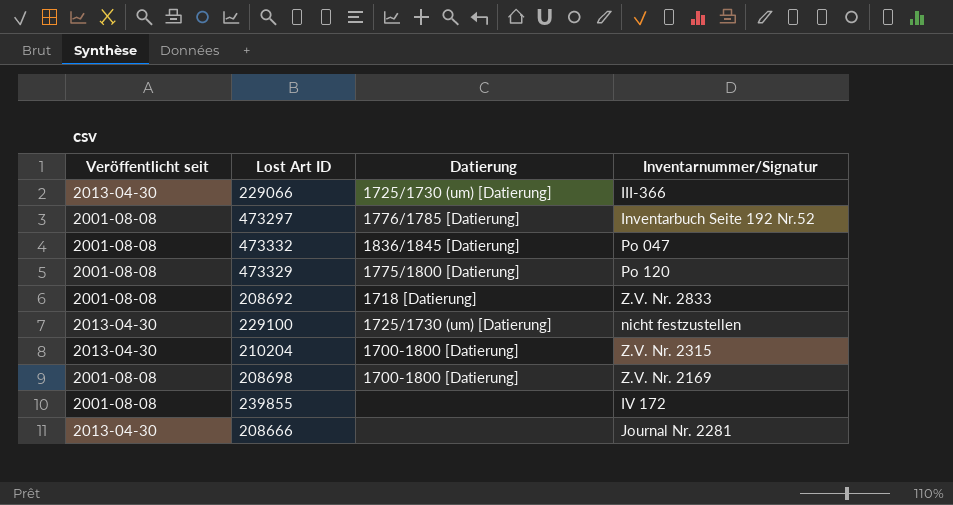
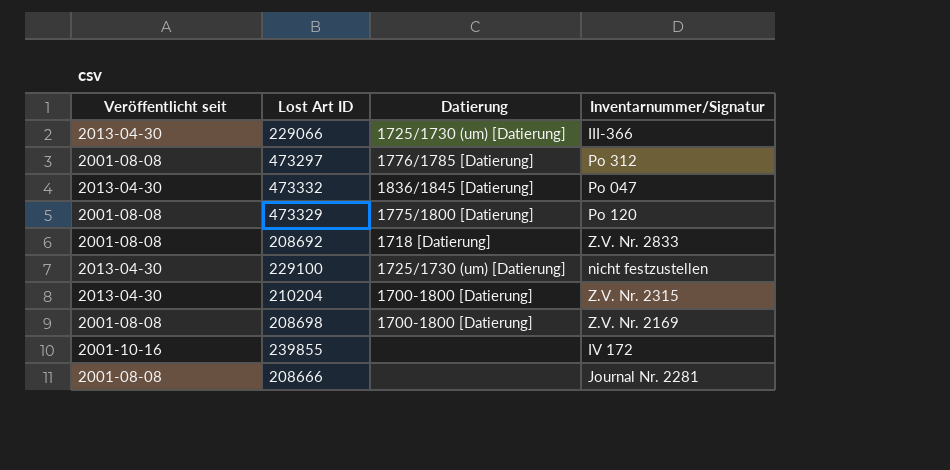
473297 | Inventarnummer/Signatur: Inventarbuch Seite 192 Nr.52 -> Po 312
473332 | Veröffentlicht seit: 2001-08-08 -> 2013-04-30
239855 | Veröffentlicht seit: 2001-08-08 -> 2001-10-16
208666 | Veröffentlicht seit: 2013-04-30 -> 2001-08-08

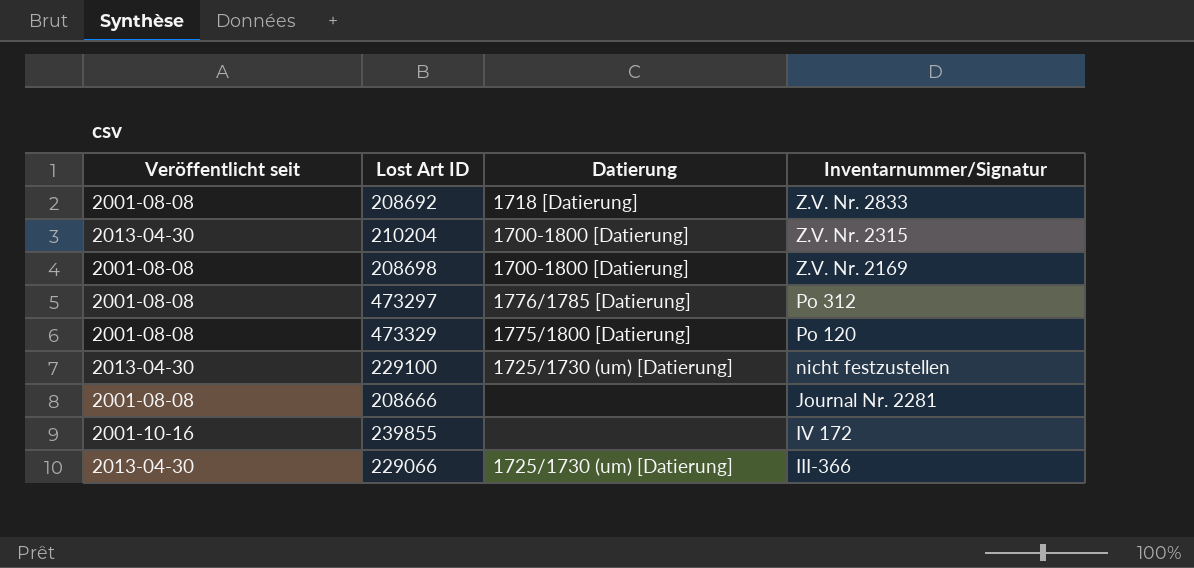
row order: none -> Inventarnummer/Signatur descending
row 473332: 2013-04-30 | 1836/1845 [Datierung] | Po 047 -> none

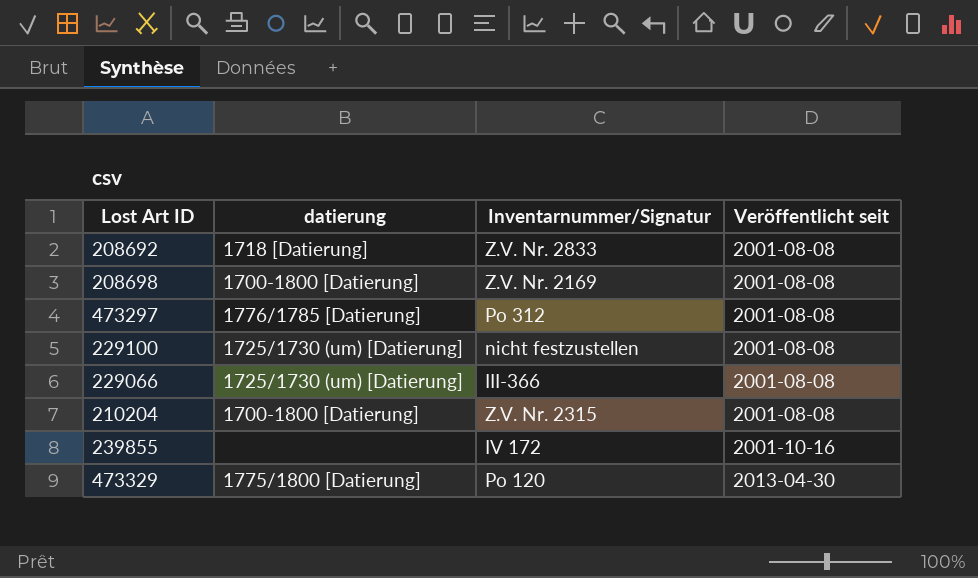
row order: Inventarnummer/Signatur descending -> Veröffentlicht seit ascending
column name: Datierung -> datierung
column Veröffentlicht seit | position: 1 -> 4
row 208666: 2001-08-08 | none | Journal Nr. 2281 -> none
229100 | Veröffentlicht seit: 2013-04-30 -> 2001-08-08
229066 | Veröffentlicht seit: 2013-04-30 -> 2001-08-08
210204 | Veröffentlicht seit: 2013-04-30 -> 2001-08-08
473329 | Veröffentlicht seit: 2001-08-08 -> 2013-04-30

